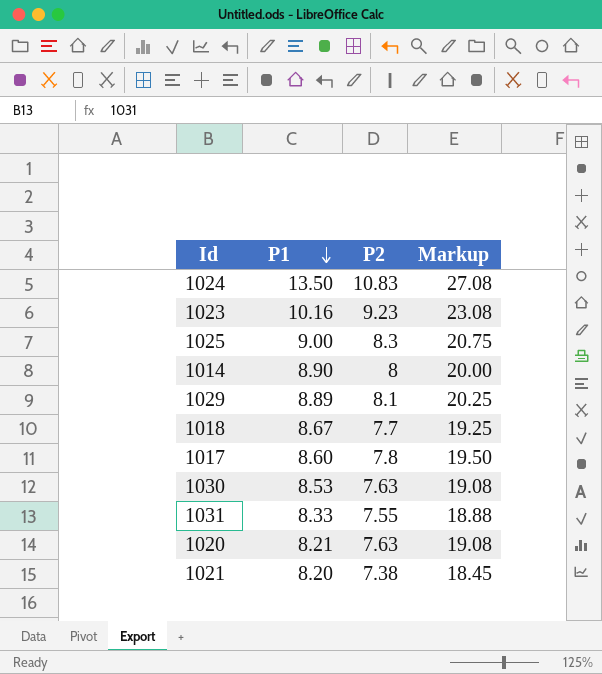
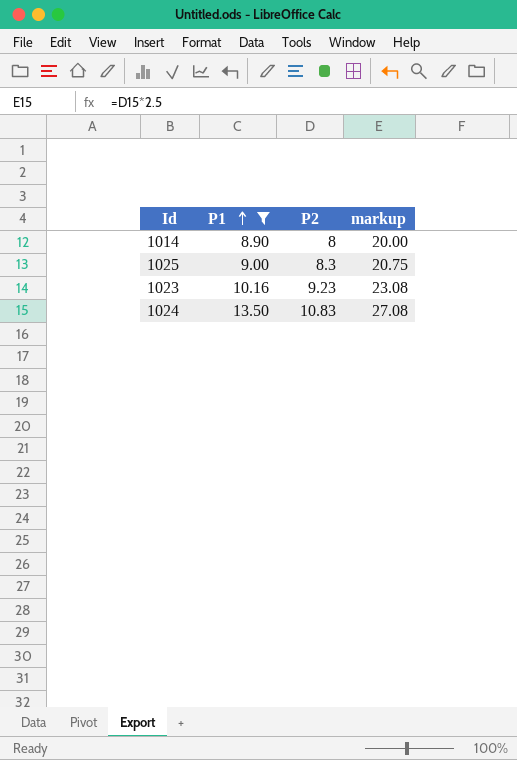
filter: none -> P1 >= 8.90
row order: P1 descending -> P1 ascending
column name: Markup -> markup

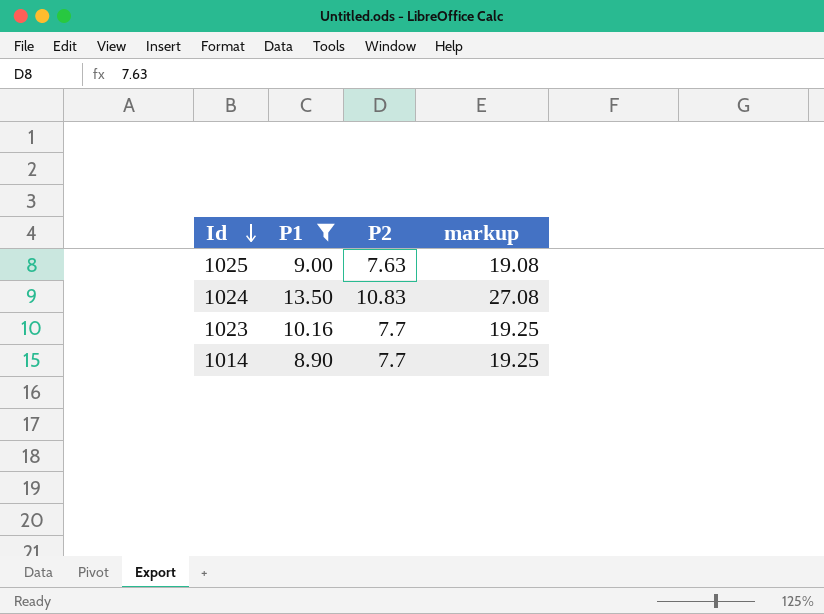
row order: P1 ascending -> Id descending
1025 | P2: 8.3 -> 7.63
1025 | markup: 20.75 -> 19.08
1023 | P2: 9.23 -> 7.7
1023 | markup: 23.08 -> 19.25
1014 | P2: 8 -> 7.7
1014 | markup: 20.00 -> 19.25

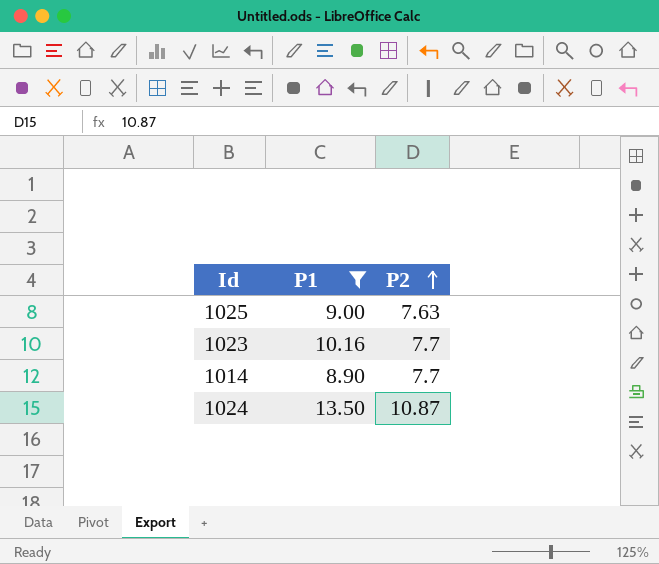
row order: Id descending -> P2 ascending
column markup | formula: [P2] * 2.5 -> none
1024 | P2: 10.83 -> 10.87

